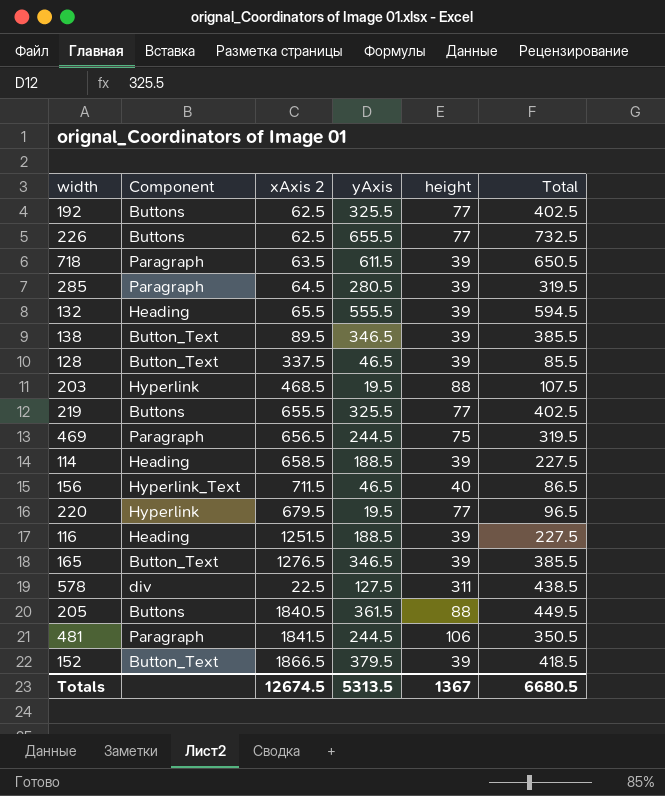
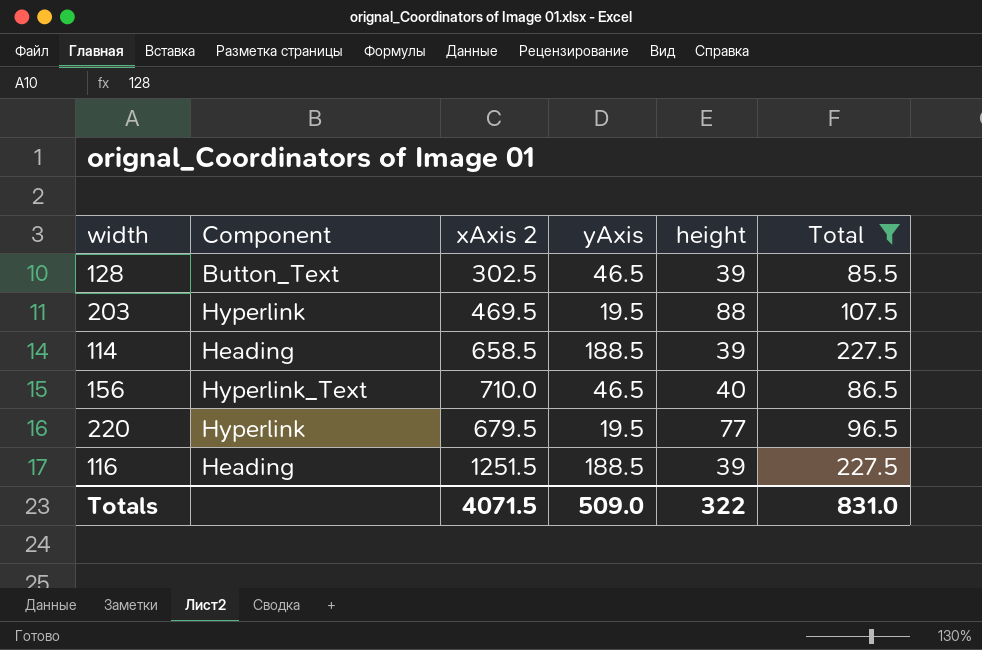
filter: none -> Total <= 227.5
128 | xAxis 2: 337.5 -> 302.5
203 | xAxis 2: 468.5 -> 469.5
156 | xAxis 2: 711.5 -> 710.0
Totals | xAxis 2: 12674.5 -> 4071.5
Totals | yAxis: 5313.5 -> 509.0
Totals | height: 1367 -> 322
Totals | Total: 6680.5 -> 831.0

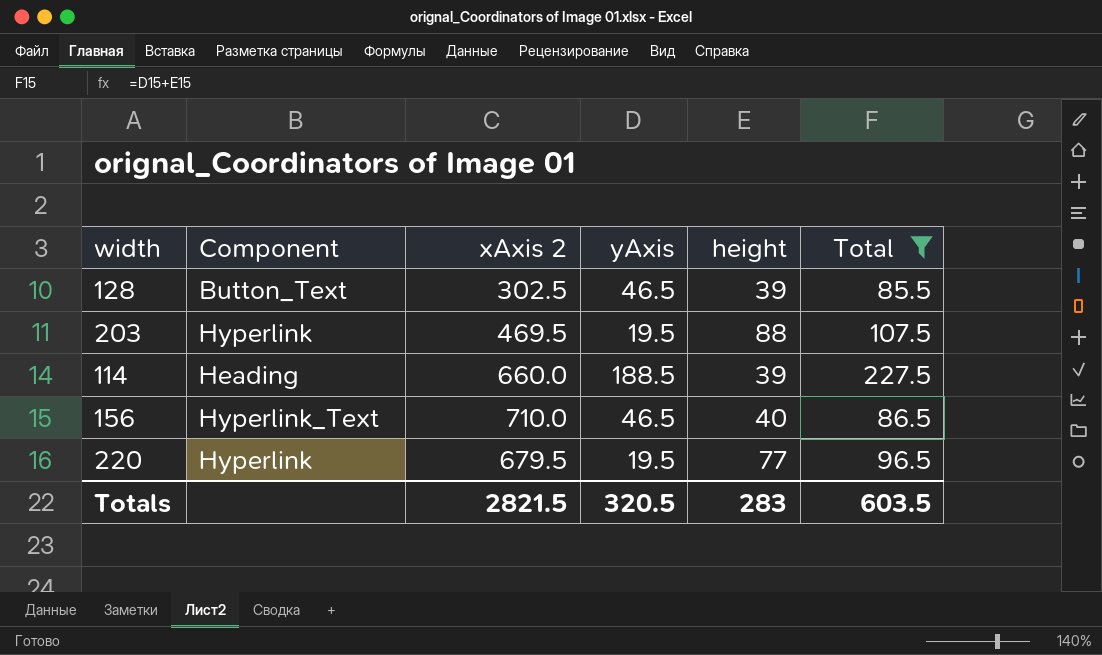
row 116: Heading | 1251.5 | 188.5 | 39 | 227.5 -> none
114 | xAxis 2: 658.5 -> 660.0
Totals | xAxis 2: 4071.5 -> 2821.5
Totals | yAxis: 509.0 -> 320.5
Totals | height: 322 -> 283
Totals | Total: 831.0 -> 603.5

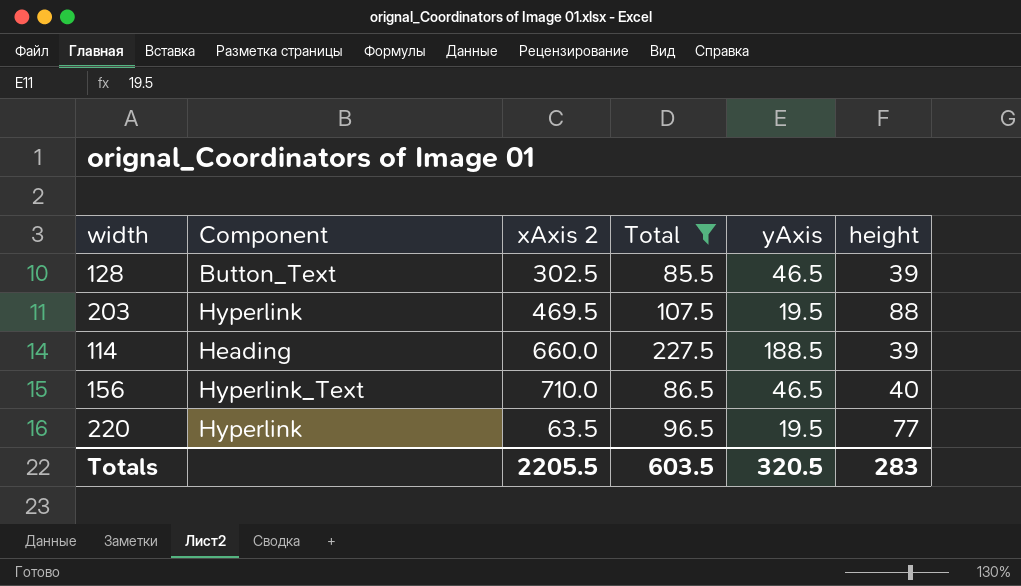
column Total | position: 6 -> 4
220 | xAxis 2: 679.5 -> 63.5
Totals | xAxis 2: 2821.5 -> 2205.5

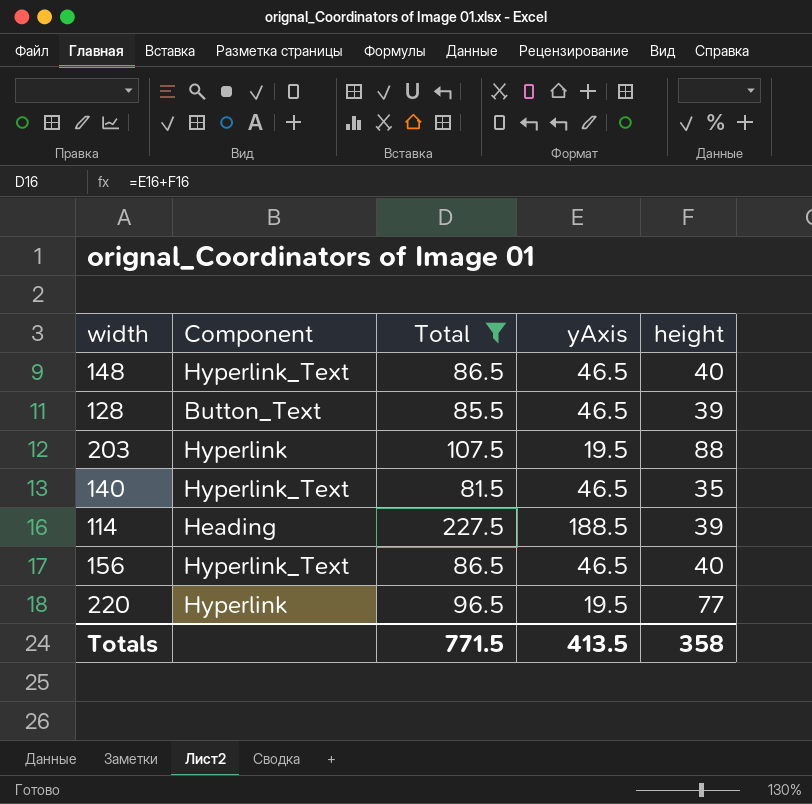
column xAxis 2 | position: 3 -> none
row 148: none -> Hyperlink_Text | 86.5 | 46.5 | 40
row 140: none -> Hyperlink_Text | 81.5 | 46.5 | 35
Totals | Total: 603.5 -> 771.5
Totals | yAxis: 320.5 -> 413.5
Totals | height: 283 -> 358

